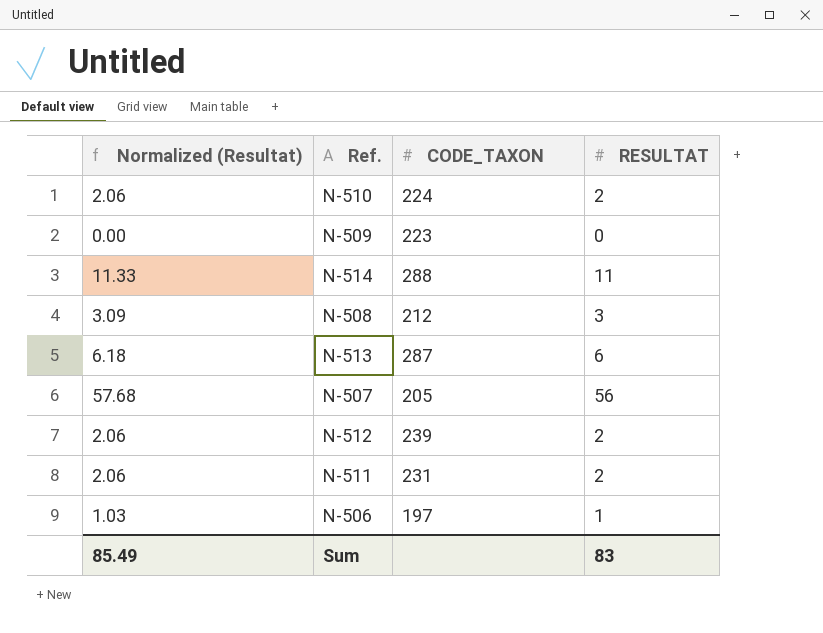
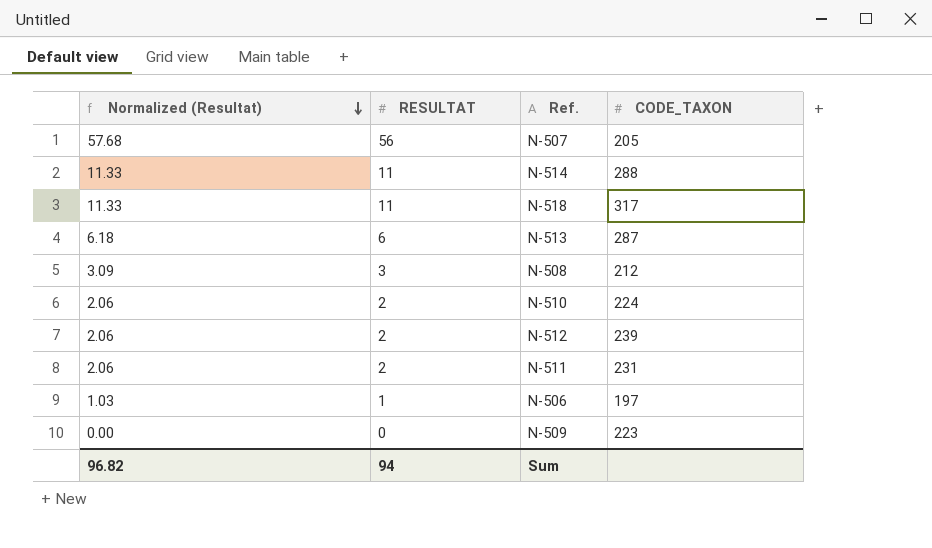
row order: none -> Normalized (Resultat) descending
column RESULTAT | position: 4 -> 2
row N-518: none -> 11.33 | 11 | 317
Sum | Normalized (Resultat): 85.49 -> 96.82
Sum | RESULTAT: 83 -> 94

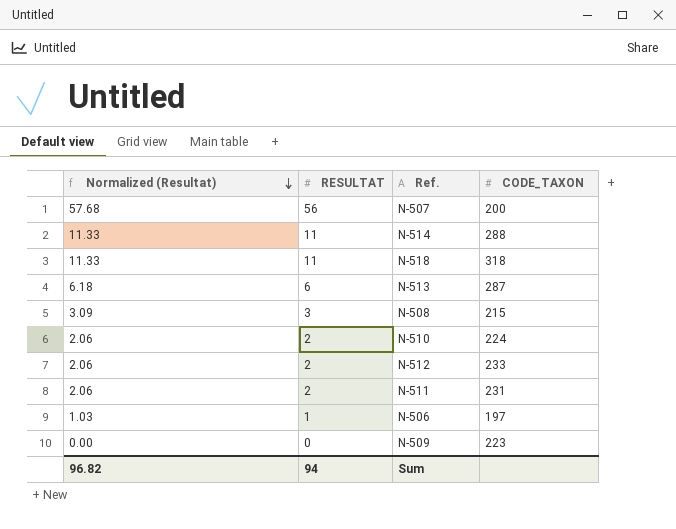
N-507 | CODE_TAXON: 205 -> 200
N-518 | CODE_TAXON: 317 -> 318
N-508 | CODE_TAXON: 212 -> 215
N-512 | CODE_TAXON: 239 -> 233

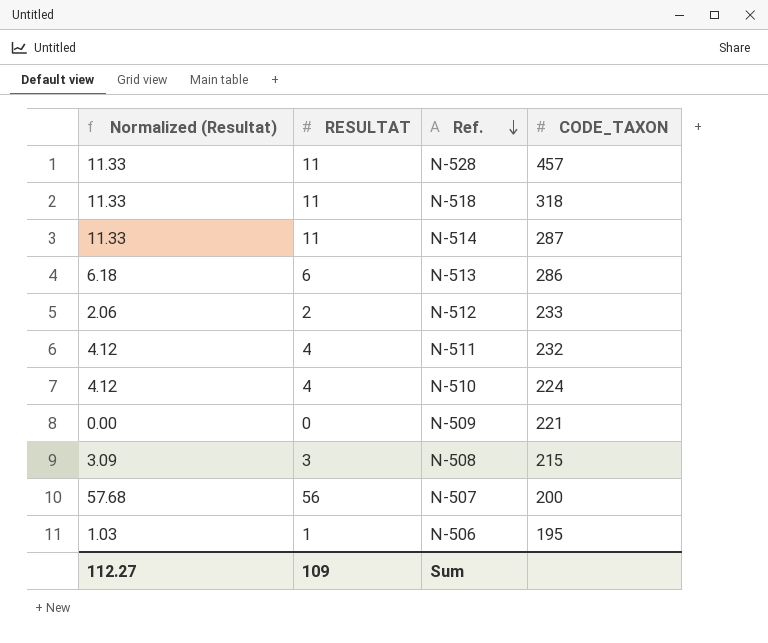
row order: Normalized (Resultat) descending -> Ref. descending
row N-528: none -> 11.33 | 11 | 457
N-514 | CODE_TAXON: 288 -> 287
N-513 | CODE_TAXON: 287 -> 286
N-511 | Normalized (Resultat): 2.06 -> 4.12
N-511 | RESULTAT: 2 -> 4
N-511 | CODE_TAXON: 231 -> 232
N-510 | Normalized (Resultat): 2.06 -> 4.12
N-510 | RESULTAT: 2 -> 4
N-509 | CODE_TAXON: 223 -> 221
N-506 | CODE_TAXON: 197 -> 195
Sum | Normalized (Resultat): 96.82 -> 112.27
Sum | RESULTAT: 94 -> 109

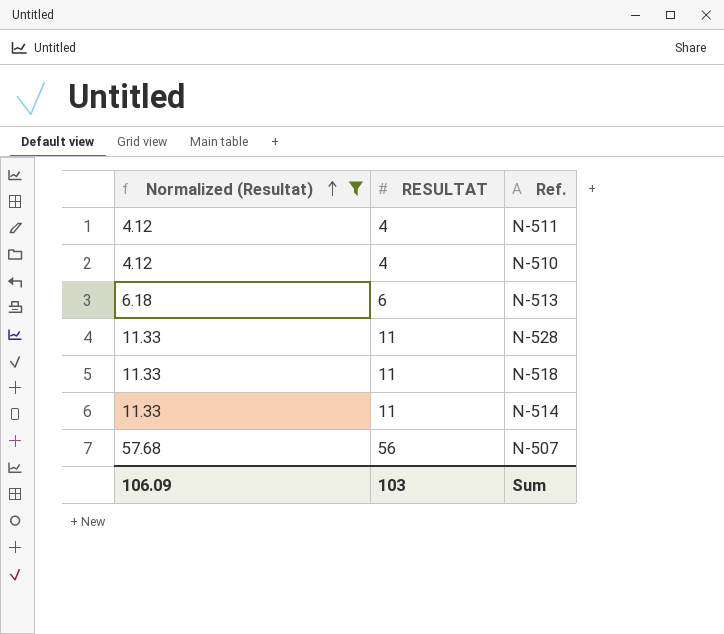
filter: none -> Normalized (Resultat) >= 4.12
row order: Ref. descending -> Normalized (Resultat) ascending
column CODE_TAXON | position: 4 -> none
Sum | Normalized (Resultat): 112.27 -> 106.09
Sum | RESULTAT: 109 -> 103

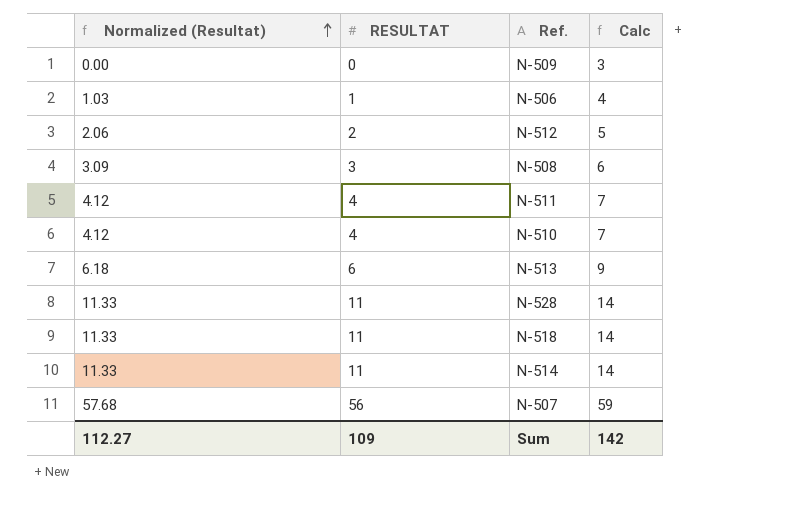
filter: Normalized (Resultat) >= 4.12 -> none
column Calc | formula: none -> [RESULTAT] + 3
Sum | Normalized (Resultat): 106.09 -> 112.27
Sum | RESULTAT: 103 -> 109

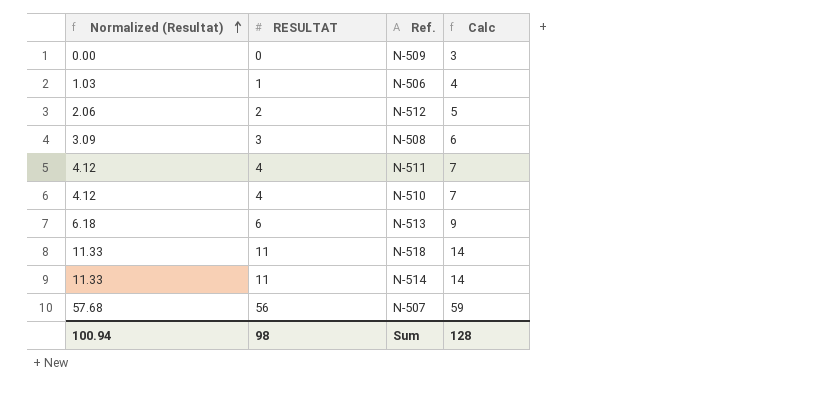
row N-528: 11.33 | 11 | 14 -> none
Sum | Normalized (Resultat): 112.27 -> 100.94
Sum | RESULTAT: 109 -> 98
Sum | Calc: 142 -> 128

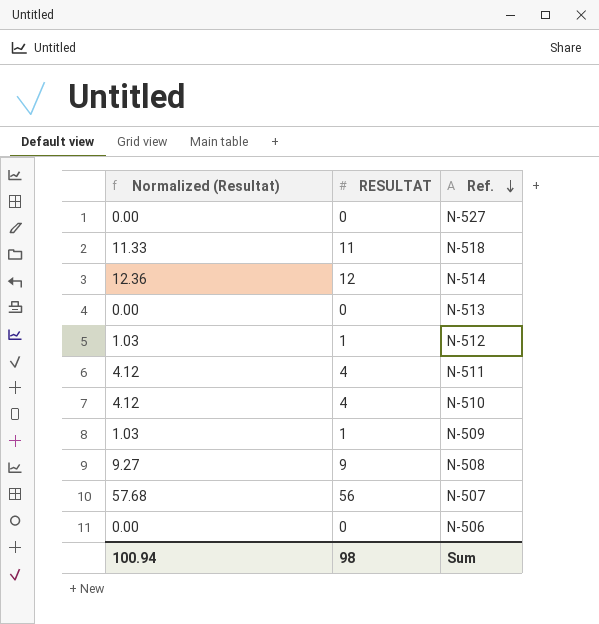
row order: Normalized (Resultat) ascending -> Ref. descending
column Calc | formula: [RESULTAT] + 3 -> none
row N-527: none -> 0.00 | 0
N-514 | Normalized (Resultat): 11.33 -> 12.36
N-514 | RESULTAT: 11 -> 12
N-513 | Normalized (Resultat): 6.18 -> 0.00
N-513 | RESULTAT: 6 -> 0
N-512 | Normalized (Resultat): 2.06 -> 1.03
N-512 | RESULTAT: 2 -> 1
N-509 | Normalized (Resultat): 0.00 -> 1.03
N-509 | RESULTAT: 0 -> 1
N-508 | Normalized (Resultat): 3.09 -> 9.27
N-508 | RESULTAT: 3 -> 9
N-506 | Normalized (Resultat): 1.03 -> 0.00
N-506 | RESULTAT: 1 -> 0

